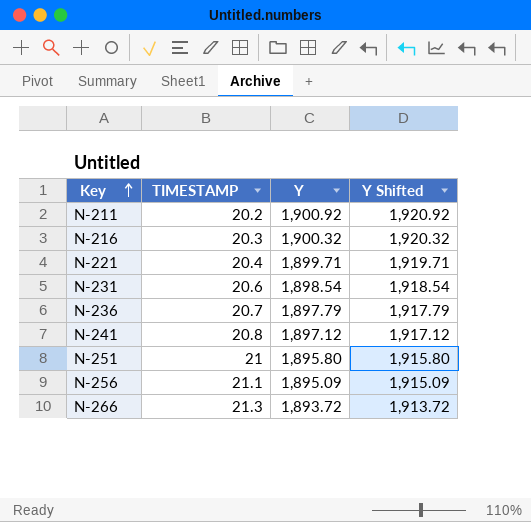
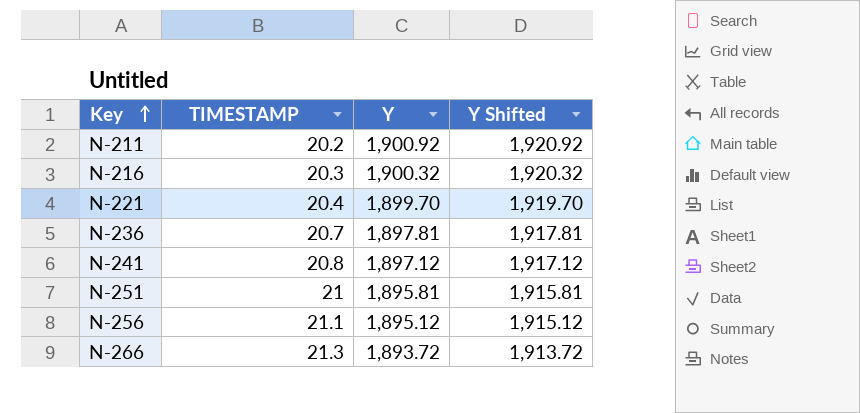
row N-231: 20.6 | 1,898.54 | 1,918.54 -> none
N-221 | Y: 1,899.71 -> 1,899.70
N-221 | Y Shifted: 1,919.71 -> 1,919.70
N-236 | Y: 1,897.79 -> 1,897.81
N-236 | Y Shifted: 1,917.79 -> 1,917.81
N-251 | Y: 1,895.80 -> 1,895.81
N-251 | Y Shifted: 1,915.80 -> 1,915.81
N-256 | Y: 1,895.09 -> 1,895.12
N-256 | Y Shifted: 1,915.09 -> 1,915.12

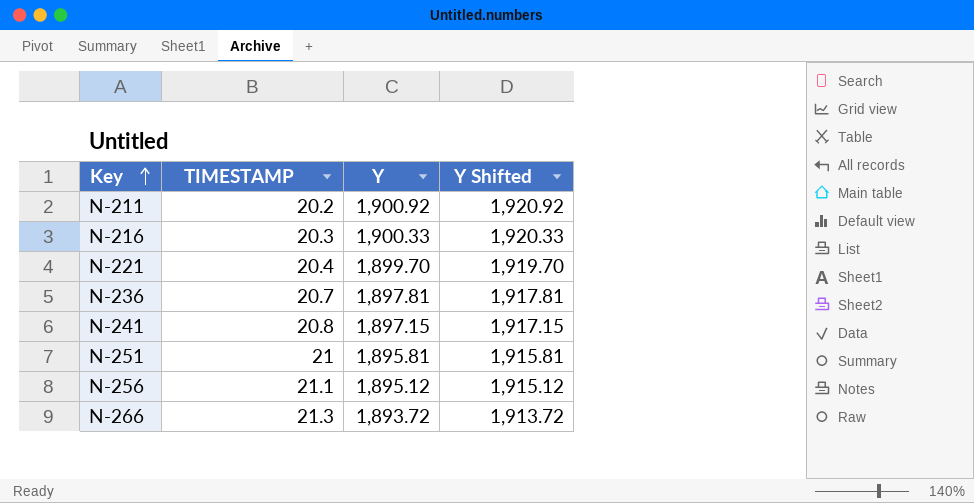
N-216 | Y: 1,900.32 -> 1,900.33
N-216 | Y Shifted: 1,920.32 -> 1,920.33
N-241 | Y: 1,897.12 -> 1,897.15
N-241 | Y Shifted: 1,917.12 -> 1,917.15

